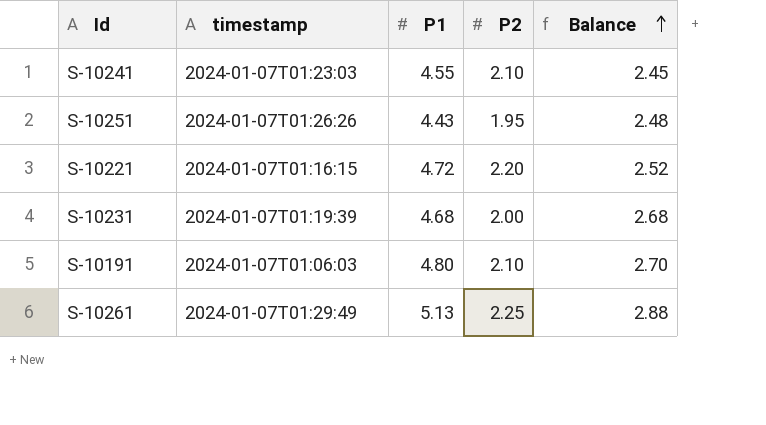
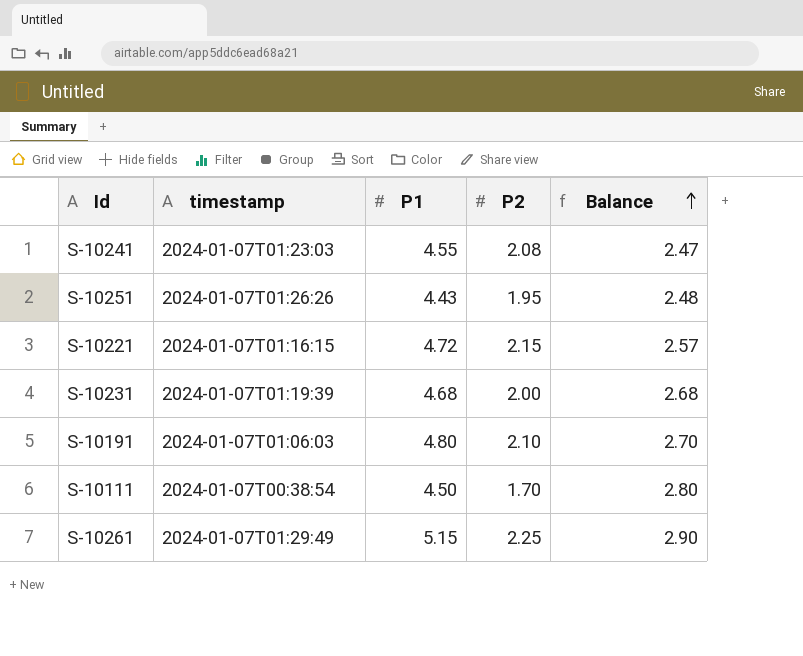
S-10241 | P2: 2.10 -> 2.08
S-10241 | Balance: 2.45 -> 2.47
S-10221 | P2: 2.20 -> 2.15
S-10221 | Balance: 2.52 -> 2.57
row S-10111: none -> 2024-01-07T00:38:54 | 4.50 | 1.70 | 2.80
S-10261 | P1: 5.13 -> 5.15
S-10261 | Balance: 2.88 -> 2.90

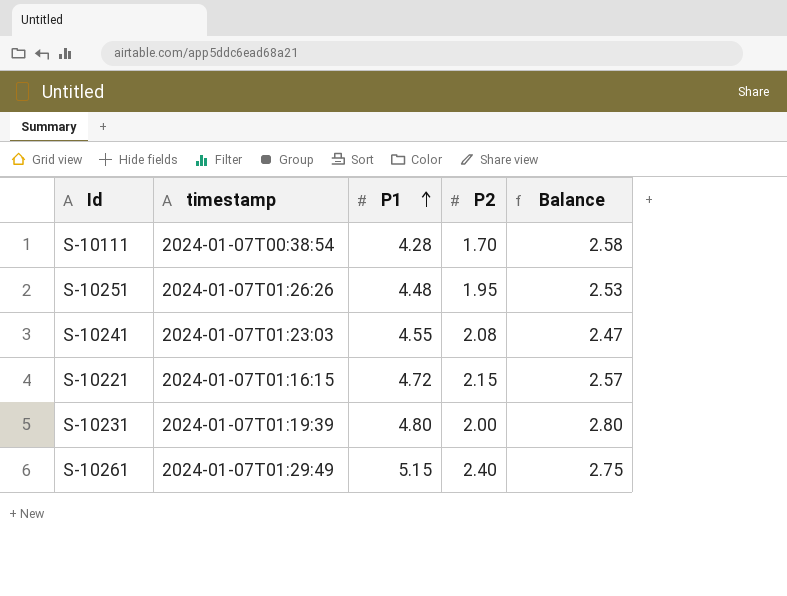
row order: Balance ascending -> P1 ascending
row S-10191: 2024-01-07T01:06:03 | 4.80 | 2.10 | 2.70 -> none
S-10111 | P1: 4.50 -> 4.28
S-10111 | Balance: 2.80 -> 2.58
S-10251 | P1: 4.43 -> 4.48
S-10251 | Balance: 2.48 -> 2.53
S-10231 | P1: 4.68 -> 4.80
S-10231 | Balance: 2.68 -> 2.80
S-10261 | P2: 2.25 -> 2.40
S-10261 | Balance: 2.90 -> 2.75

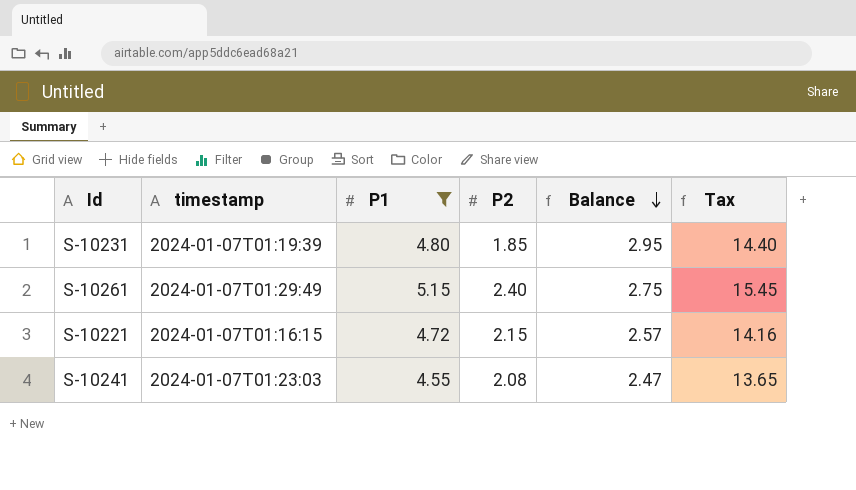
filter: none -> P1 >= 4.55
row order: P1 ascending -> Balance descending
column Tax | formula: none -> [P1] * 3
S-10231 | P2: 2.00 -> 1.85
S-10231 | Balance: 2.80 -> 2.95

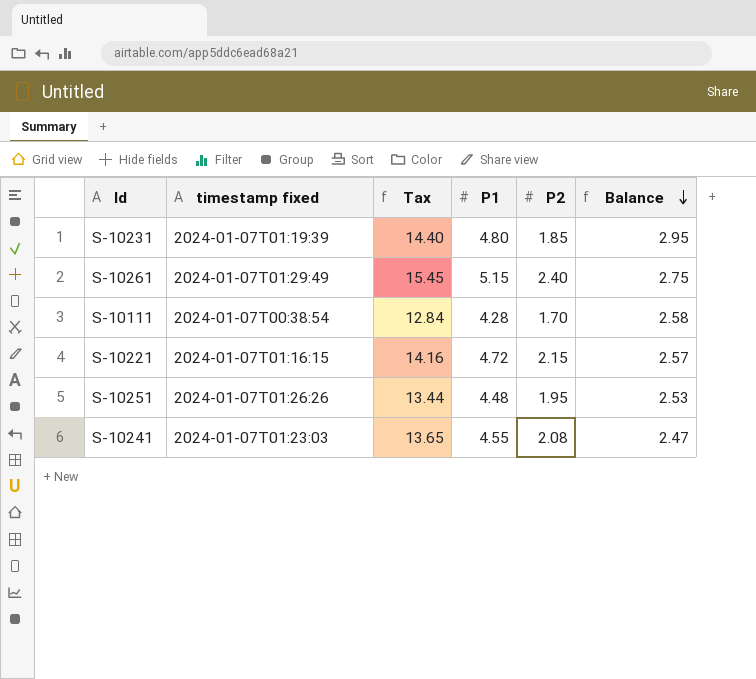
filter: P1 >= 4.55 -> none
column name: timestamp -> timestamp fixed
column Tax | position: 6 -> 3

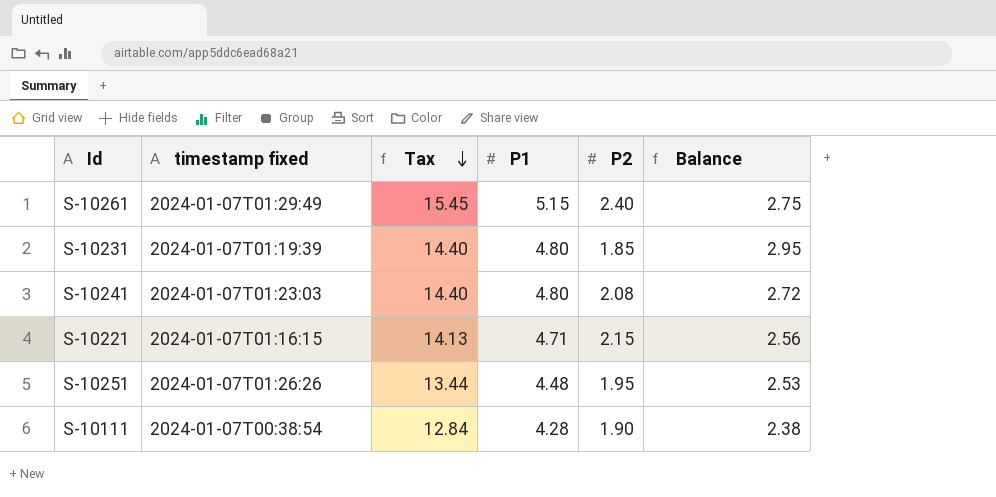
row order: Balance descending -> Tax descending
S-10241 | Tax: 13.65 -> 14.40
S-10241 | P1: 4.55 -> 4.80
S-10241 | Balance: 2.47 -> 2.72
S-10221 | Tax: 14.16 -> 14.13
S-10221 | P1: 4.72 -> 4.71
S-10221 | Balance: 2.57 -> 2.56
S-10111 | P2: 1.70 -> 1.90
S-10111 | Balance: 2.58 -> 2.38

